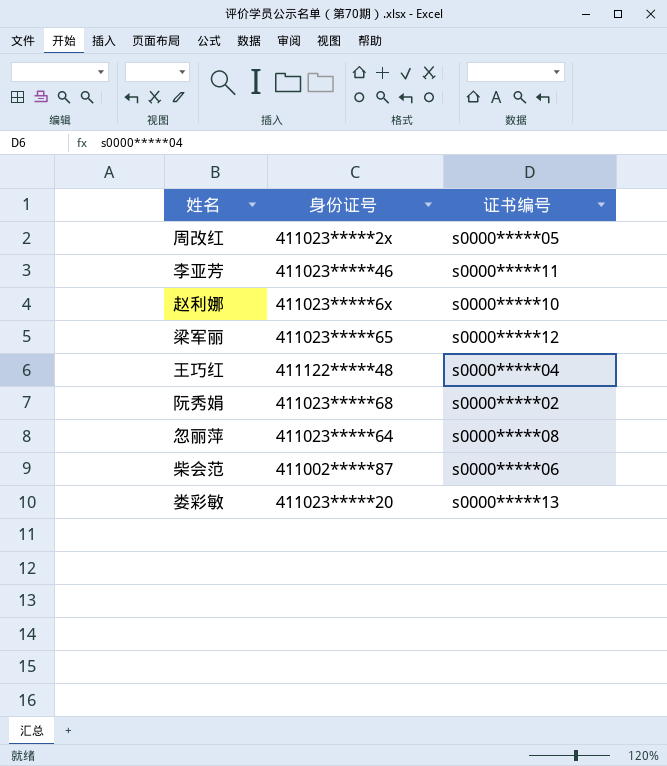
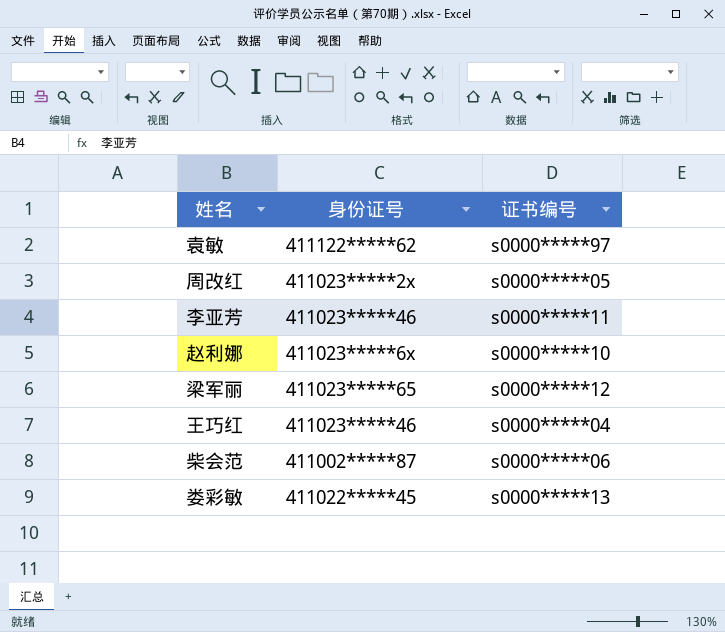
row 阮秀娟: 411023*****68 | s0000*****02 -> none
row 忽丽萍: 411023*****64 | s0000*****08 -> none
row 袁敏: none -> 411122*****62 | s0000*****97
王巧红 | 身份证号: 411122*****48 -> 411023*****46
娄彩敏 | 身份证号: 411023*****20 -> 411022*****45

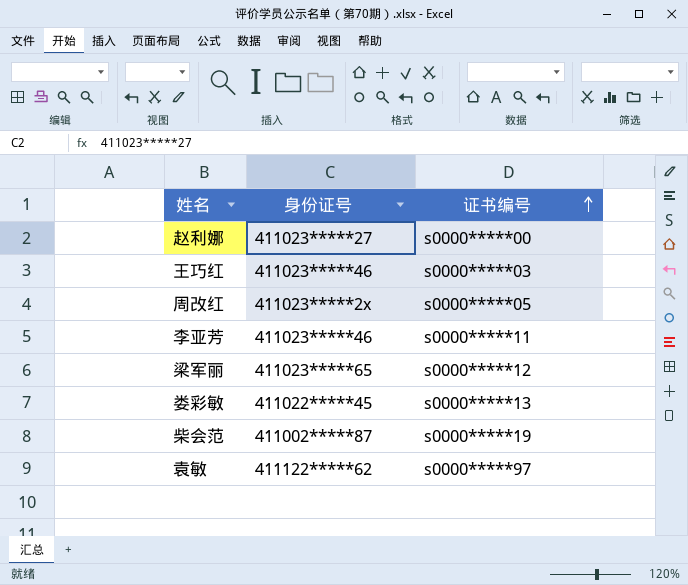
row order: none -> 证书编号 ascending
赵利娜 | 身份证号: 411023*****6x -> 411023*****27
赵利娜 | 证书编号: s0000*****10 -> s0000*****00
王巧红 | 证书编号: s0000*****04 -> s0000*****03
柴会范 | 证书编号: s0000*****06 -> s0000*****19

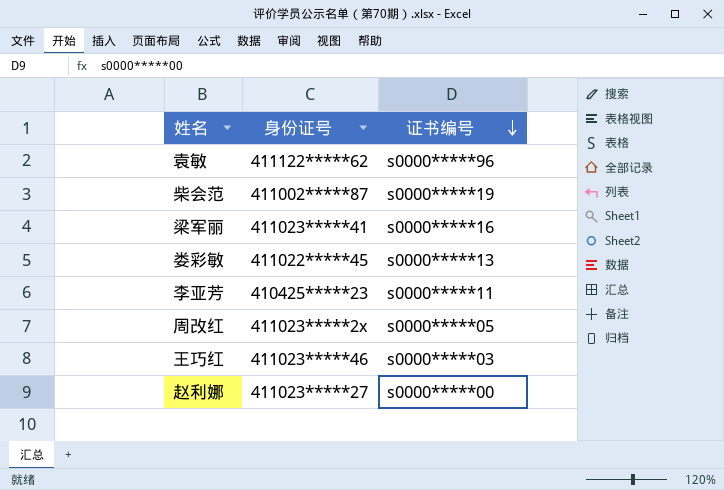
row order: 证书编号 ascending -> 证书编号 descending
袁敏 | 证书编号: s0000*****97 -> s0000*****96
梁军丽 | 身份证号: 411023*****65 -> 411023*****41
梁军丽 | 证书编号: s0000*****12 -> s0000*****16
李亚芳 | 身份证号: 411023*****46 -> 410425*****23

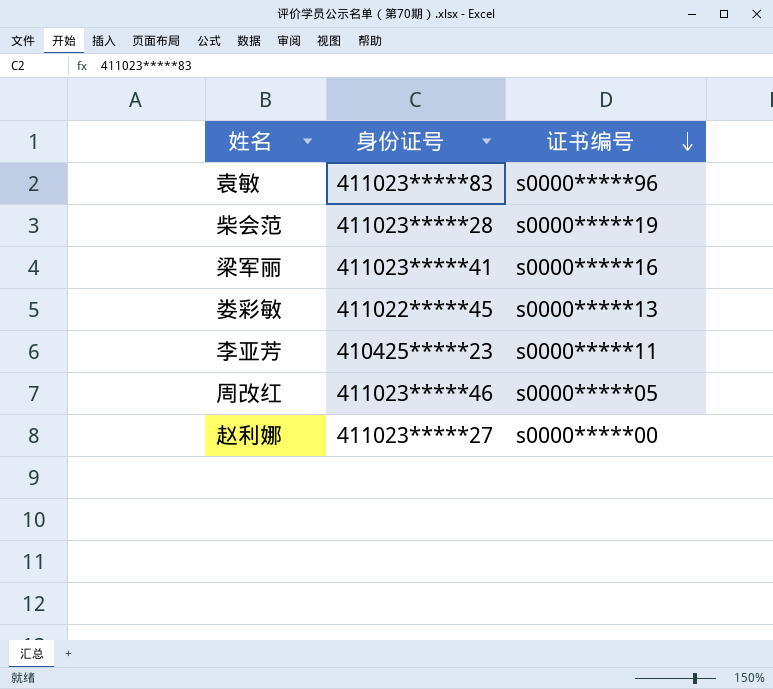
row 王巧红: 411023*****46 | s0000*****03 -> none
袁敏 | 身份证号: 411122*****62 -> 411023*****83
柴会范 | 身份证号: 411002*****87 -> 411023*****28
周改红 | 身份证号: 411023*****2x -> 411023*****46

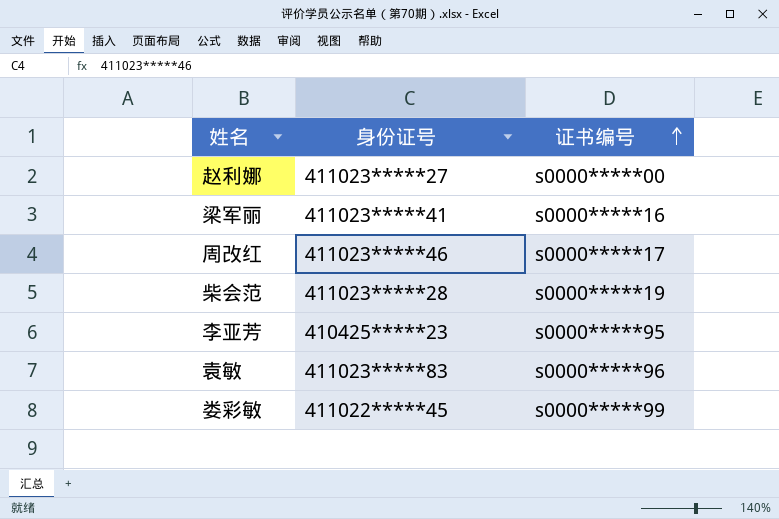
row order: 证书编号 descending -> 证书编号 ascending
周改红 | 证书编号: s0000*****05 -> s0000*****17
李亚芳 | 证书编号: s0000*****11 -> s0000*****95
娄彩敏 | 证书编号: s0000*****13 -> s0000*****99

